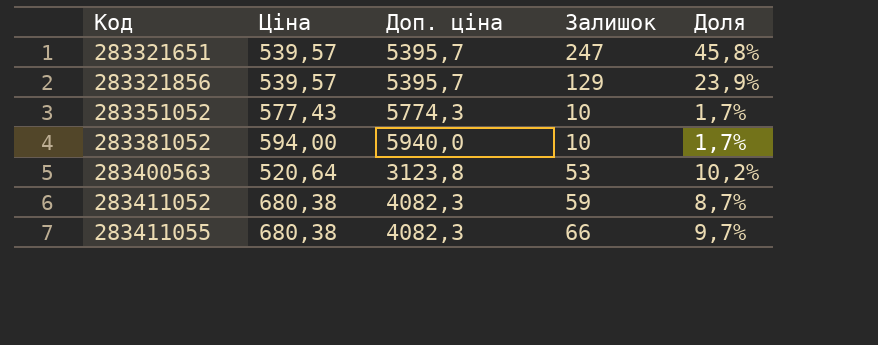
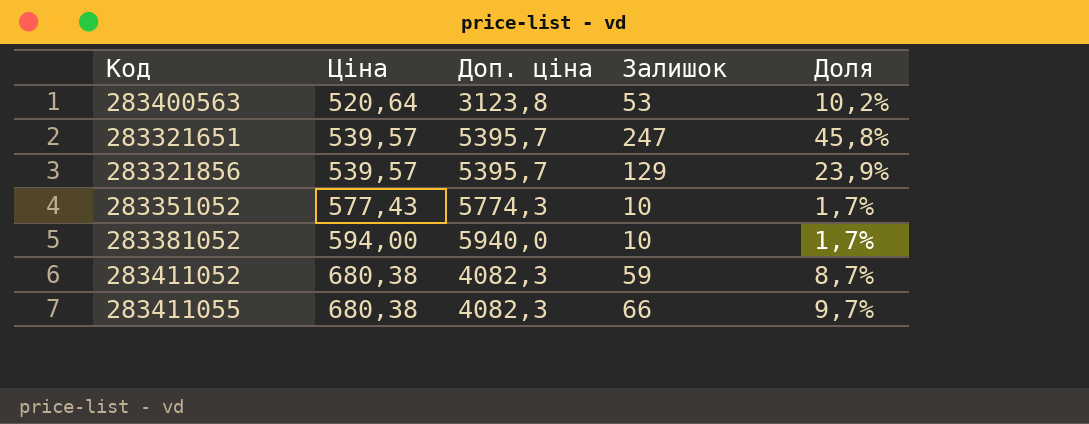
row order: Код ascending -> Ціна ascending

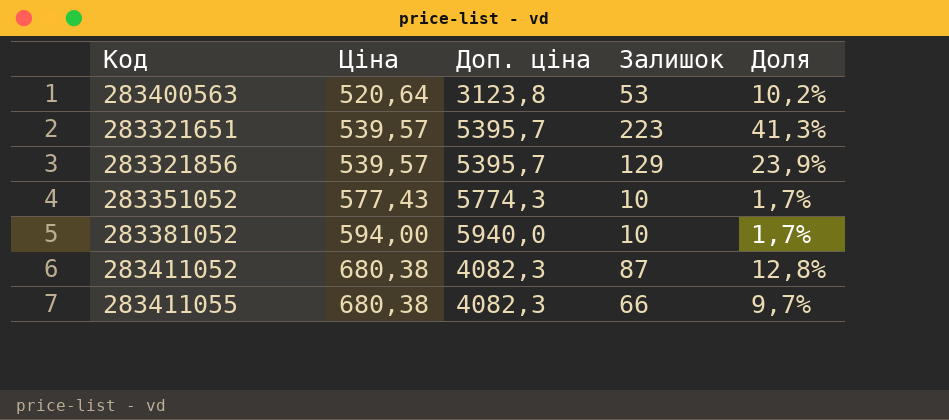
283321651 | Залишок: 247 -> 223
283321651 | Доля: 45,8% -> 41,3%
283411052 | Залишок: 59 -> 87
283411052 | Доля: 8,7% -> 12,8%

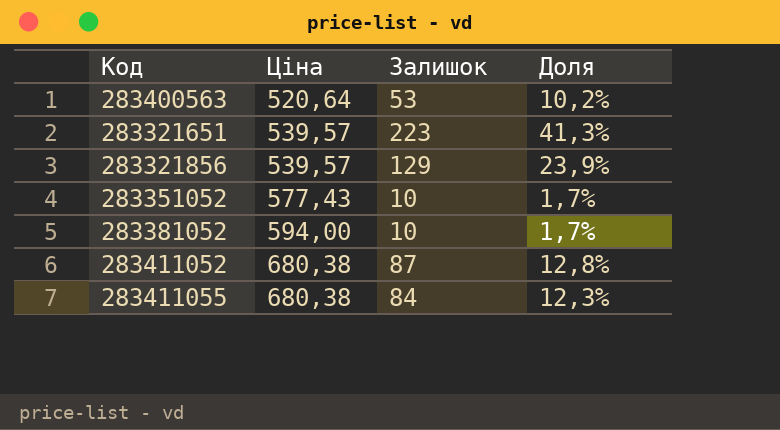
column Доп. ціна | position: 3 -> none
283411055 | Залишок: 66 -> 84
283411055 | Доля: 9,7% -> 12,3%

